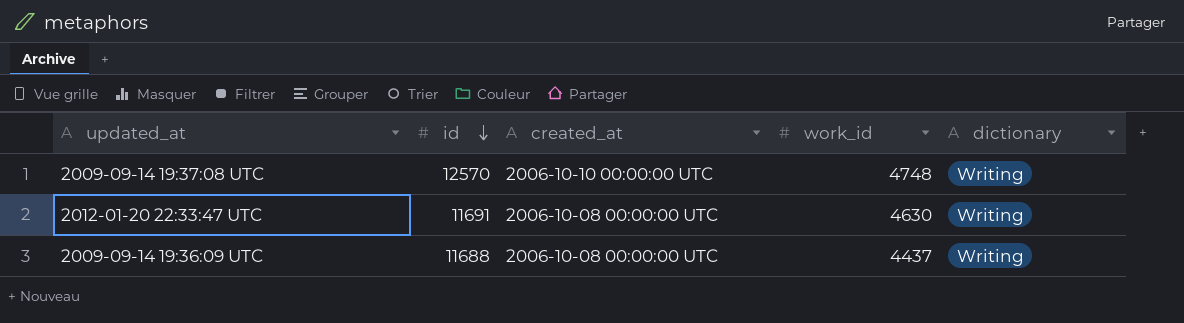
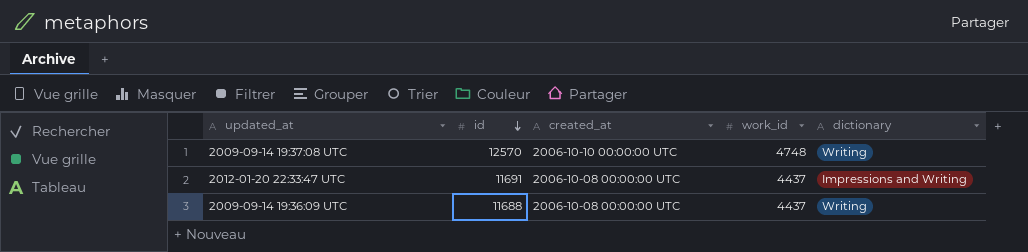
2012-01-20 22:33:47 UTC | work_id: 4630 -> 4437
2012-01-20 22:33:47 UTC | dictionary: Writing -> Impressions and Writing

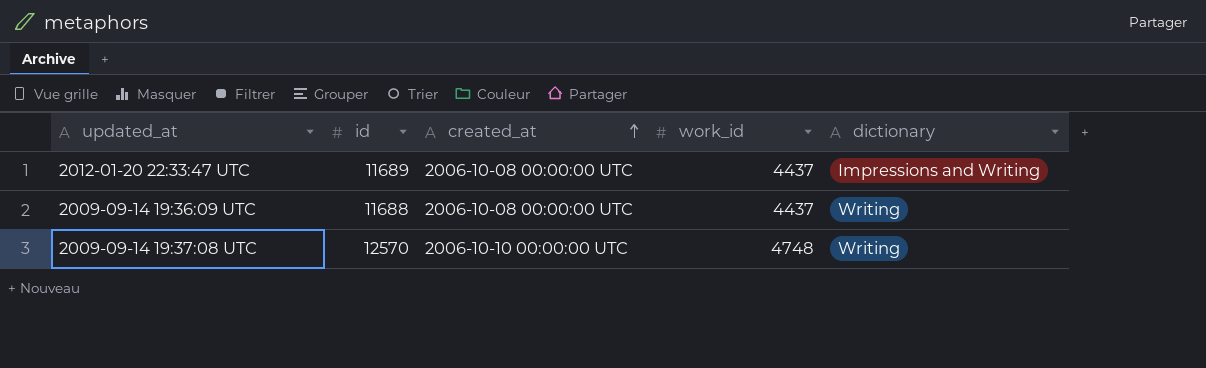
row order: id descending -> created_at ascending
2012-01-20 22:33:47 UTC | id: 11691 -> 11689

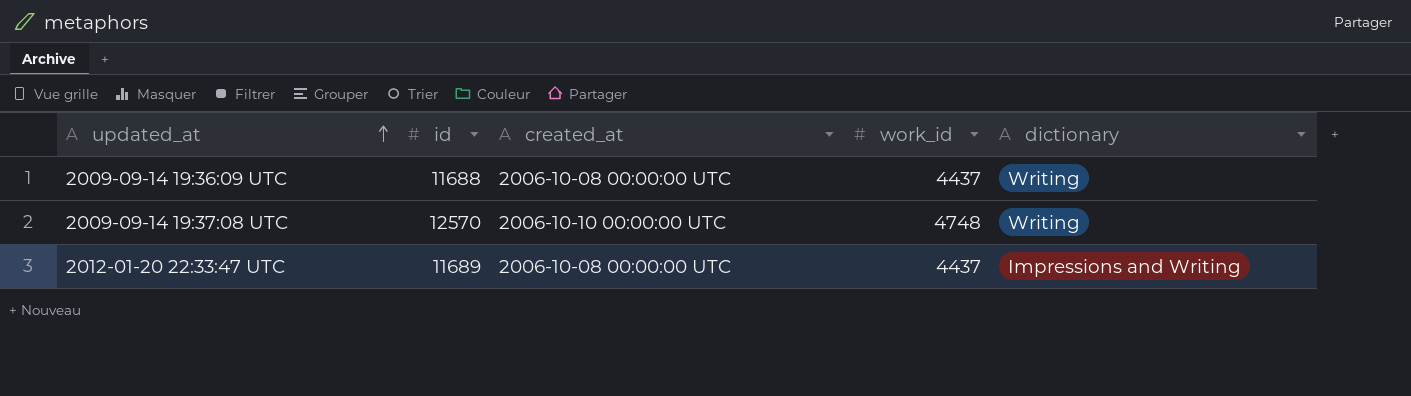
row order: created_at ascending -> updated_at ascending

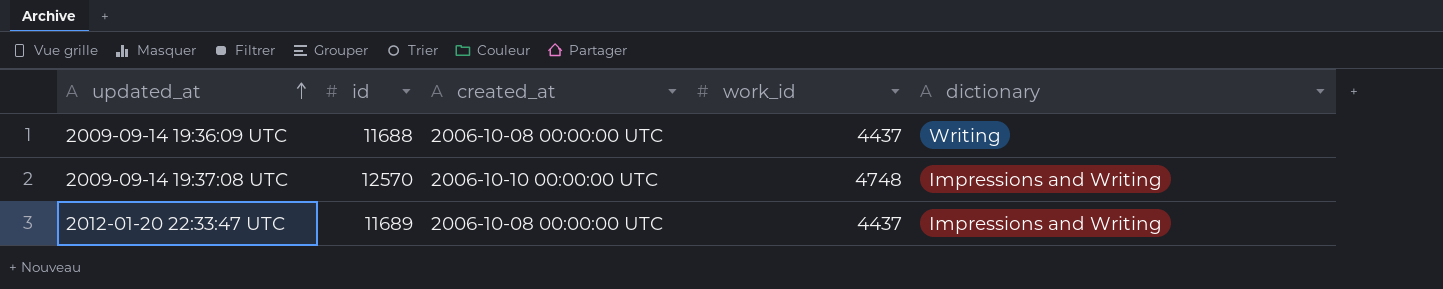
2009-09-14 19:37:08 UTC | dictionary: Writing -> Impressions and Writing

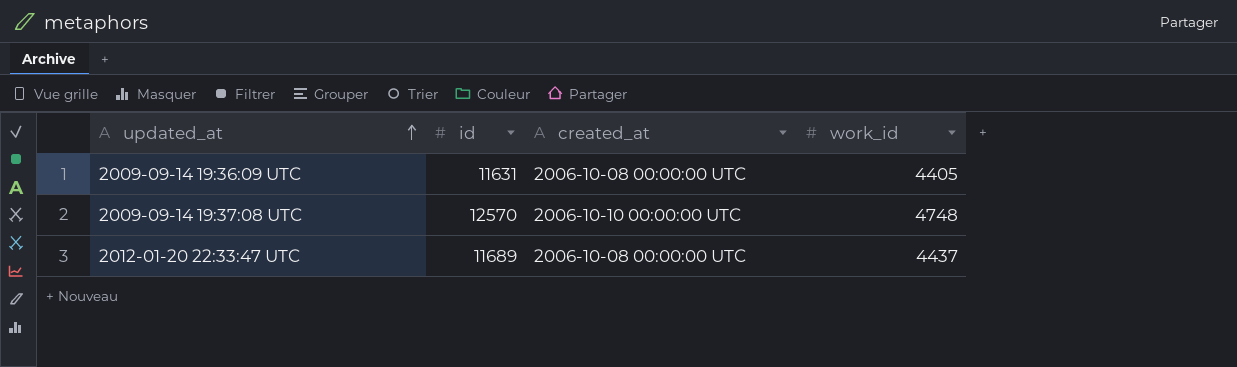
column dictionary | position: 5 -> none
2009-09-14 19:36:09 UTC | id: 11688 -> 11631
2009-09-14 19:36:09 UTC | work_id: 4437 -> 4405

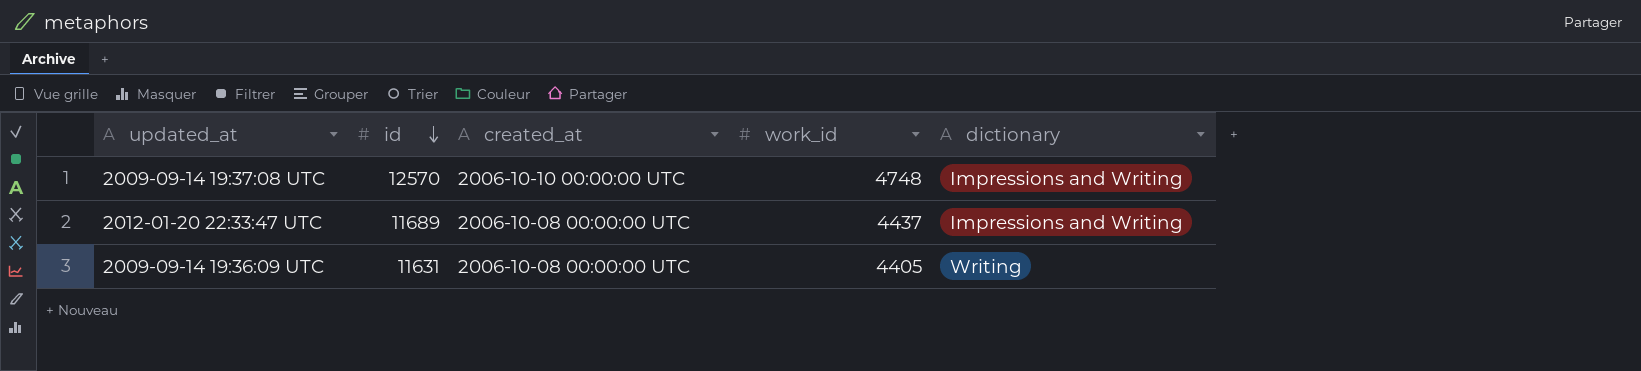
row order: updated_at ascending -> id descending
column dictionary | position: none -> 5

